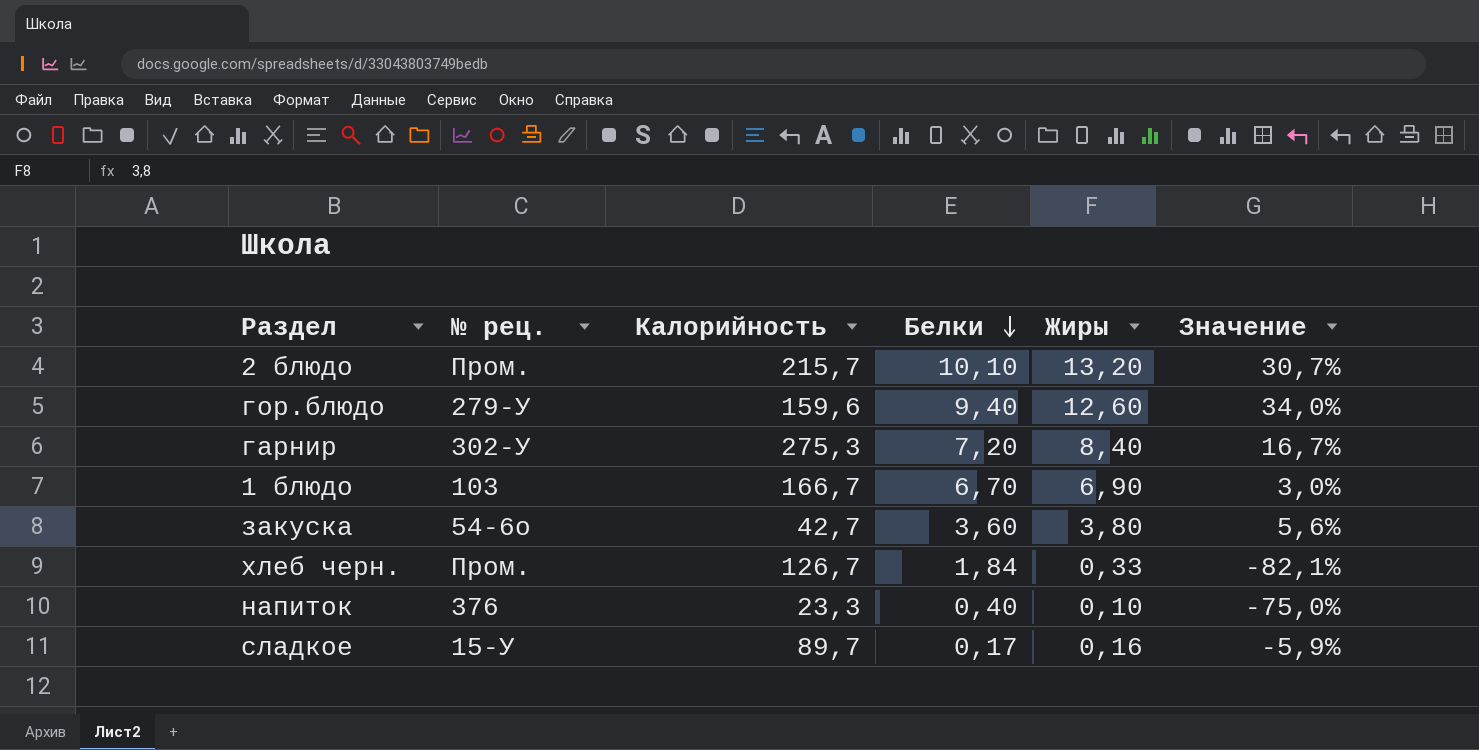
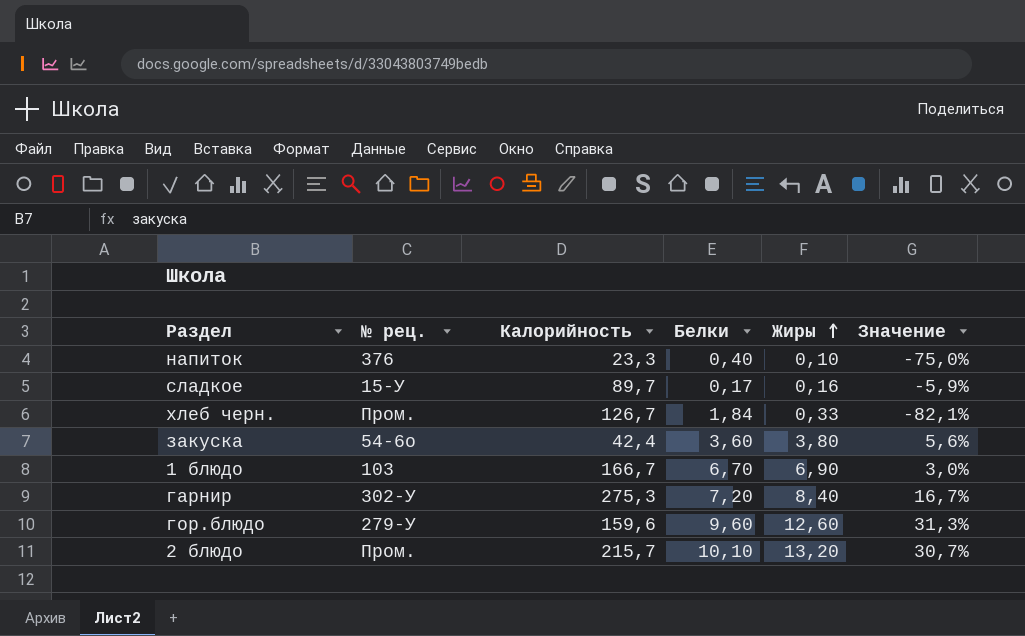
row order: Белки descending -> Жиры ascending
закуска | Калорийность: 42,7 -> 42,4
гор.блюдо | Белки: 9,40 -> 9,60
гор.блюдо | Значение: 34,0% -> 31,3%

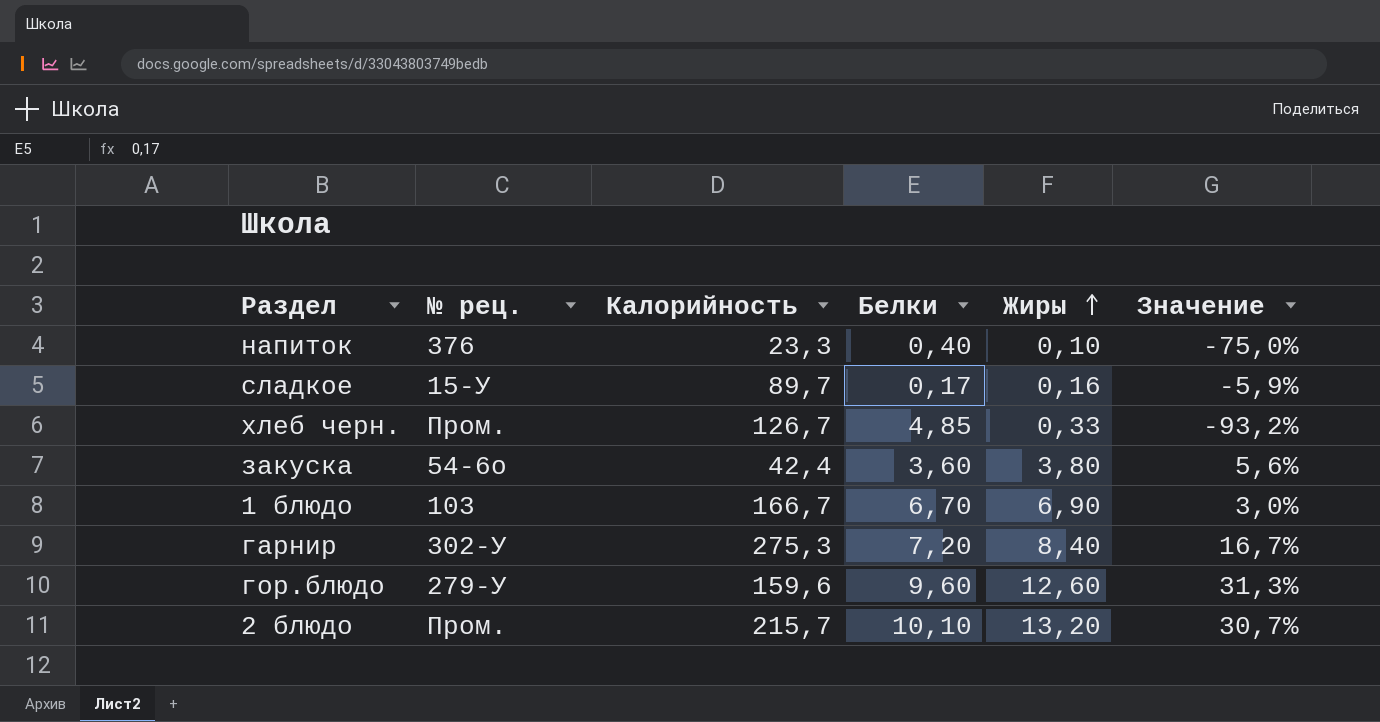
хлеб черн. | Белки: 1,84 -> 4,85
хлеб черн. | Значение: -82,1% -> -93,2%

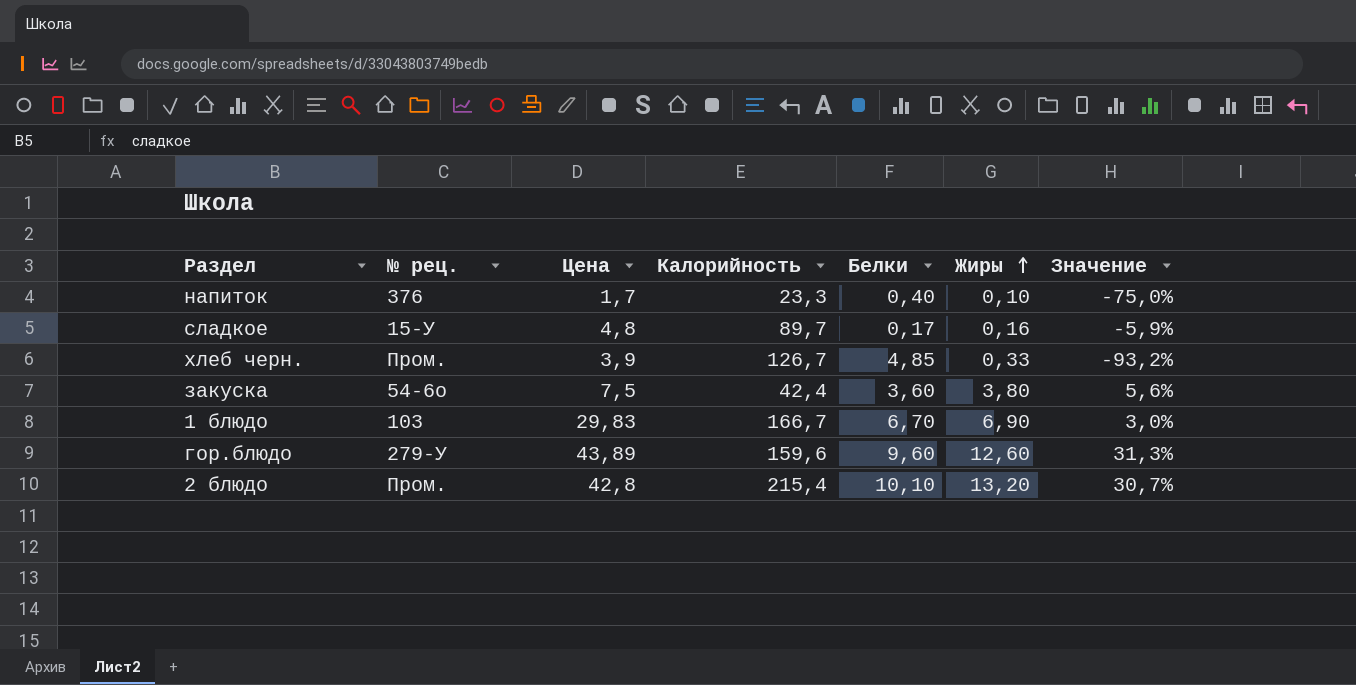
column Цена | position: none -> 3
row гарнир: 302-У | 275,3 | 7,20 | 8,40 | 16,7% -> none
2 блюдо | Калорийность: 215,7 -> 215,4

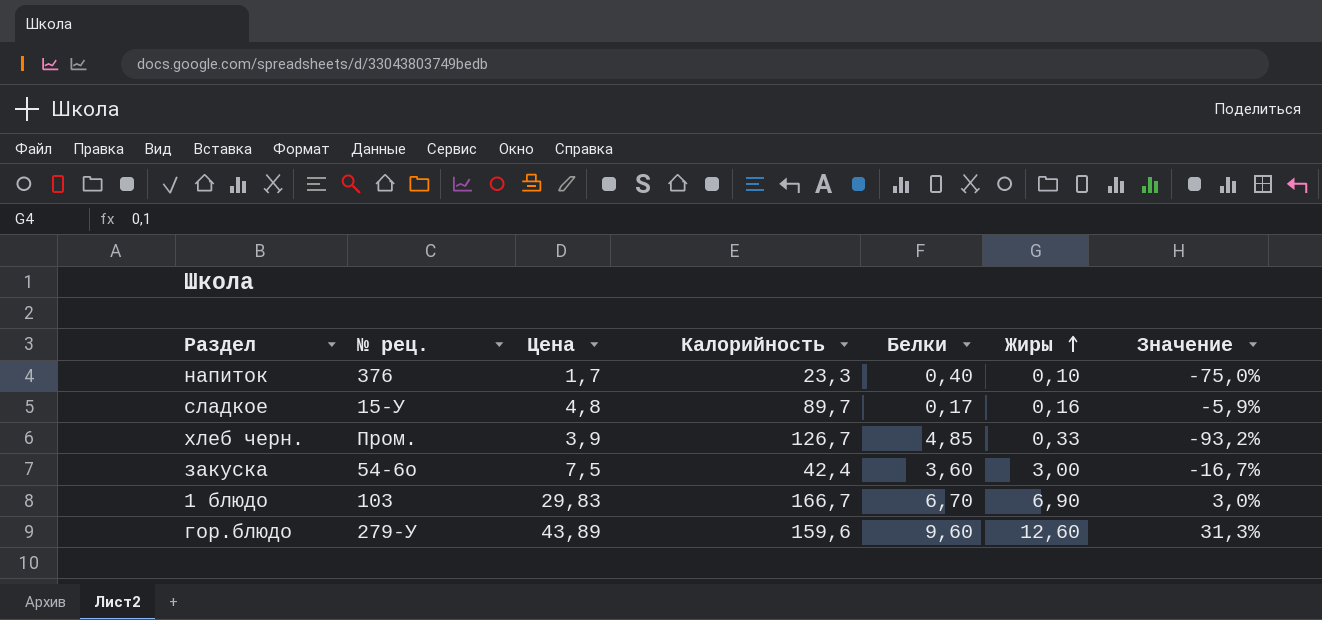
row 2 блюдо: Пром. | 42,8 | 215,4 | 10,10 | 13,20 | 30,7% -> none
закуска | Жиры: 3,80 -> 3,00
закуска | Значение: 5,6% -> -16,7%

